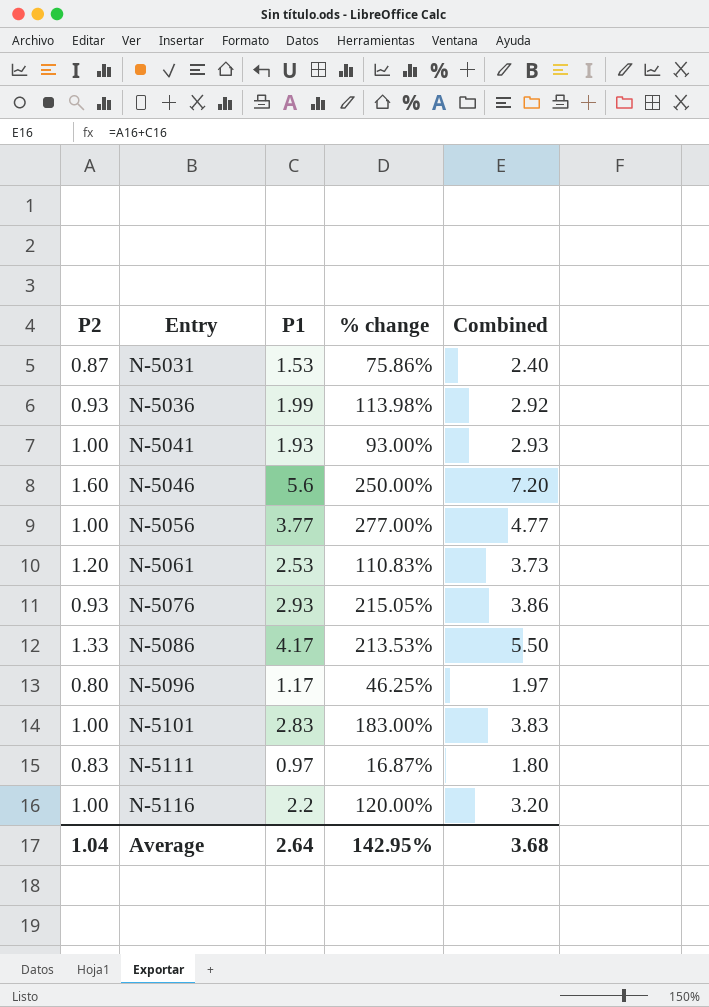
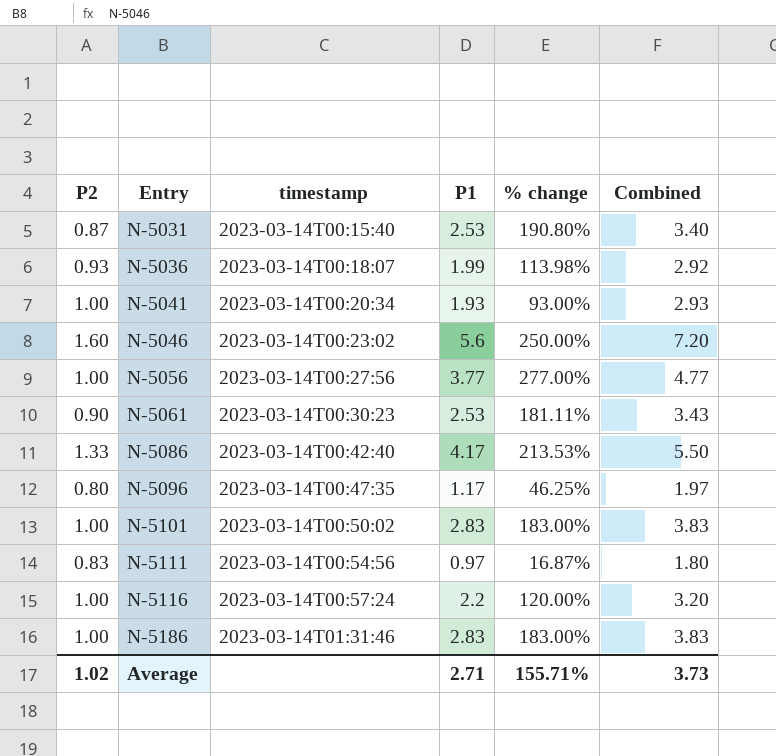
column timestamp | position: none -> 3
row N-5076: 0.93 | 2.93 | 215.05% | 3.86 -> none
N-5031 | P1: 1.53 -> 2.53
N-5031 | % change: 75.86% -> 190.80%
N-5031 | Combined: 2.40 -> 3.40
N-5061 | P2: 1.20 -> 0.90
N-5061 | % change: 110.83% -> 181.11%
N-5061 | Combined: 3.73 -> 3.43
row N-5186: none -> 1.00 | 2023-03-14T01:31:46 | 2.83 | 183.00% | 3.83
Average | P2: 1.04 -> 1.02
Average | P1: 2.64 -> 2.71
Average | % change: 142.95% -> 155.71%
Average | Combined: 3.68 -> 3.73

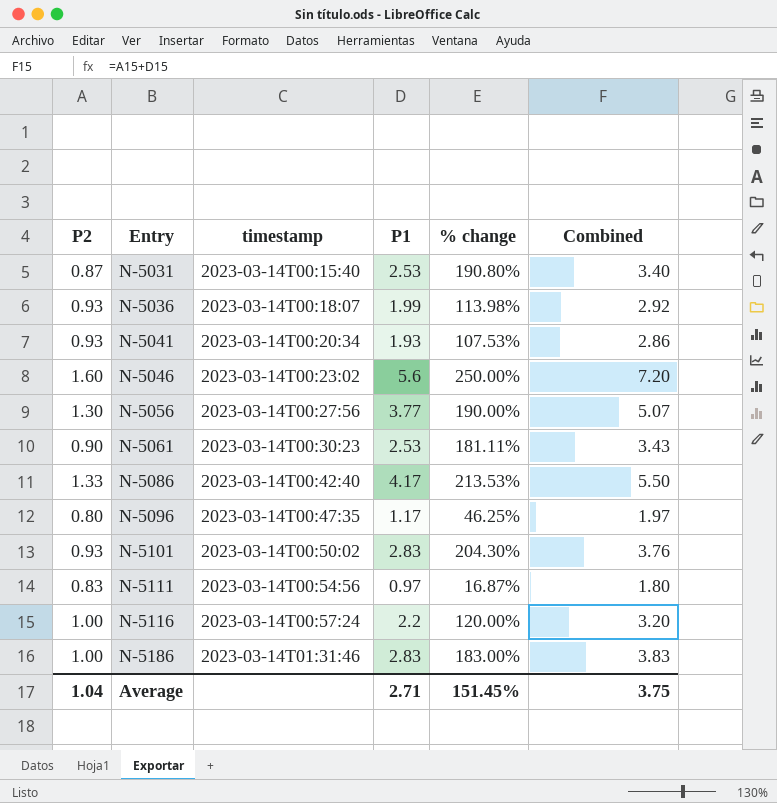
N-5041 | P2: 1.00 -> 0.93
N-5041 | % change: 93.00% -> 107.53%
N-5041 | Combined: 2.93 -> 2.86
N-5056 | P2: 1.00 -> 1.30
N-5056 | % change: 277.00% -> 190.00%
N-5056 | Combined: 4.77 -> 5.07
N-5101 | P2: 1.00 -> 0.93
N-5101 | % change: 183.00% -> 204.30%
N-5101 | Combined: 3.83 -> 3.76
Average | P2: 1.02 -> 1.04
Average | % change: 155.71% -> 151.45%
Average | Combined: 3.73 -> 3.75

